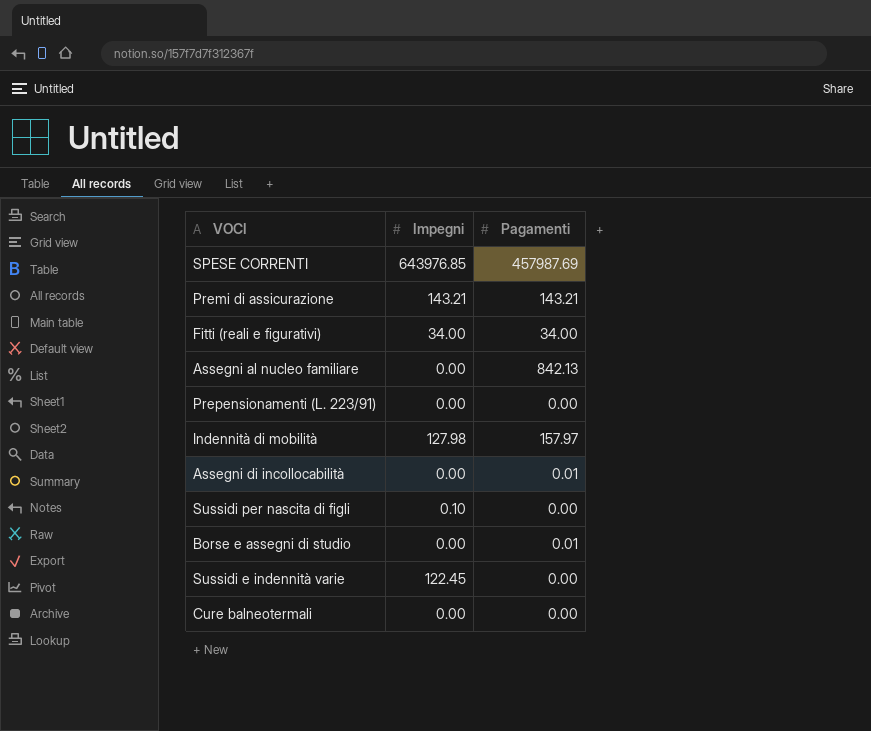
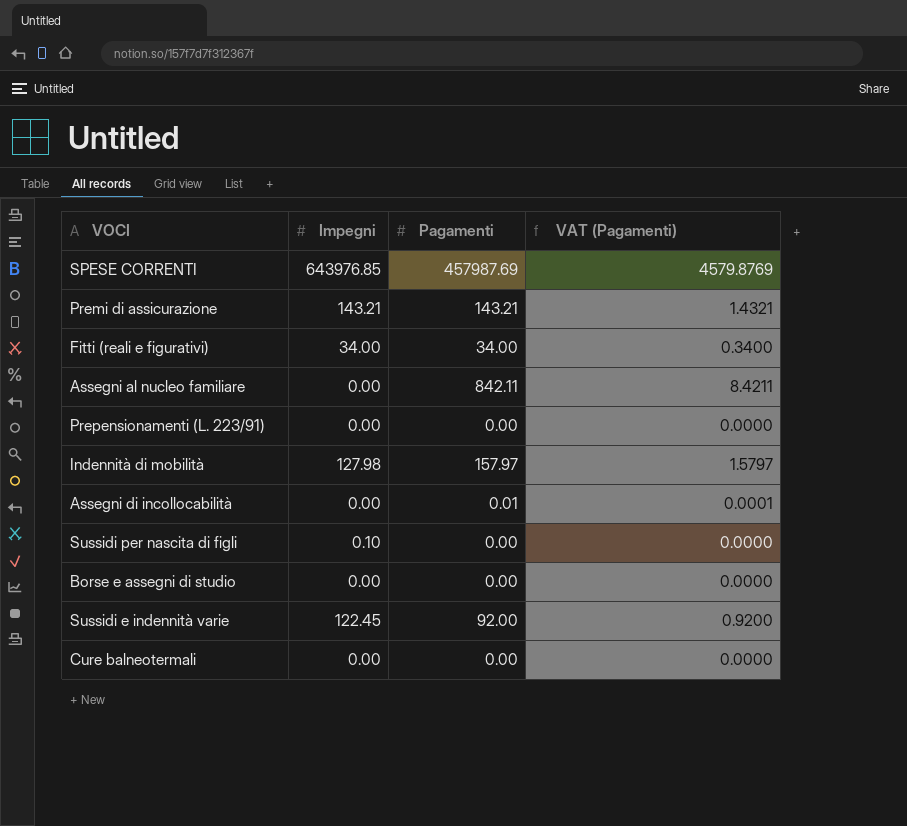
column VAT (Pagamenti) | formula: none -> [Pagamenti] * 0.01
Assegni al nucleo familiare | Pagamenti: 842.13 -> 842.11
Borse e assegni di studio | Pagamenti: 0.01 -> 0.00
Sussidi e indennità varie | Pagamenti: 0.00 -> 92.00

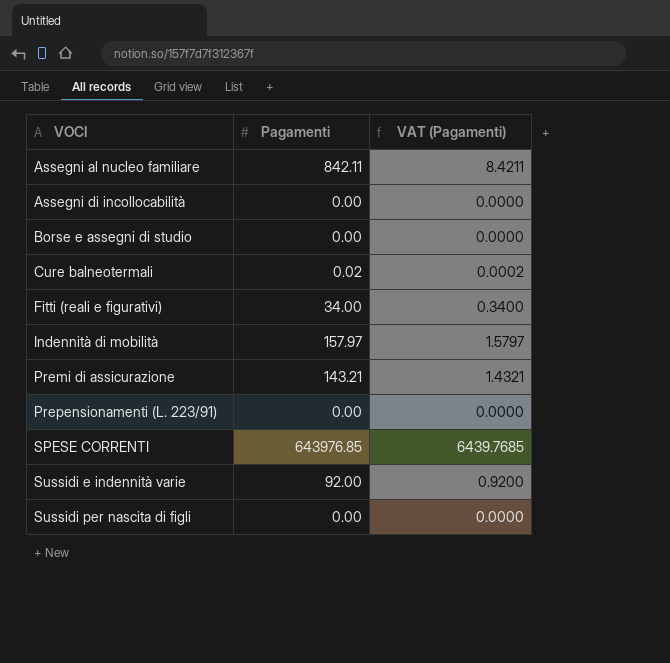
row order: none -> VOCI ascending
column Impegni | position: 2 -> none
Assegni di incollocabilità | Pagamenti: 0.01 -> 0.00
Assegni di incollocabilità | VAT (Pagamenti): 0.0001 -> 0.0000
Cure balneotermali | Pagamenti: 0.00 -> 0.02
Cure balneotermali | VAT (Pagamenti): 0.0000 -> 0.0002
SPESE CORRENTI | Pagamenti: 457987.69 -> 643976.85
SPESE CORRENTI | VAT (Pagamenti): 4579.8769 -> 6439.7685

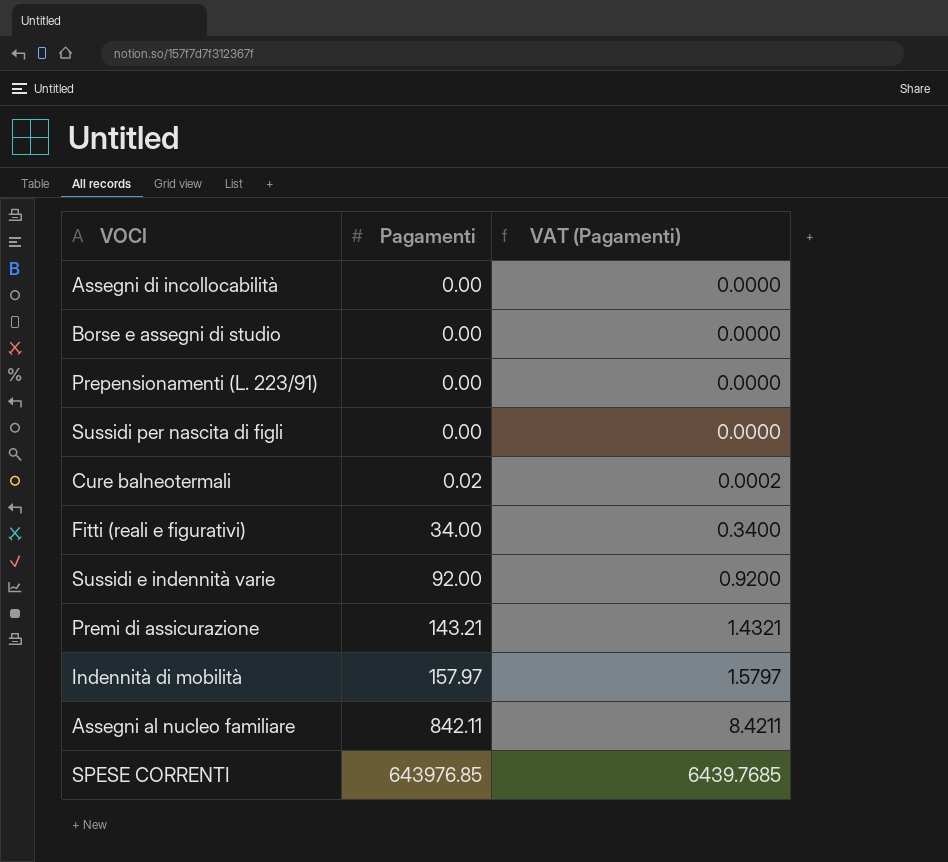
row order: VOCI ascending -> Pagamenti ascending

